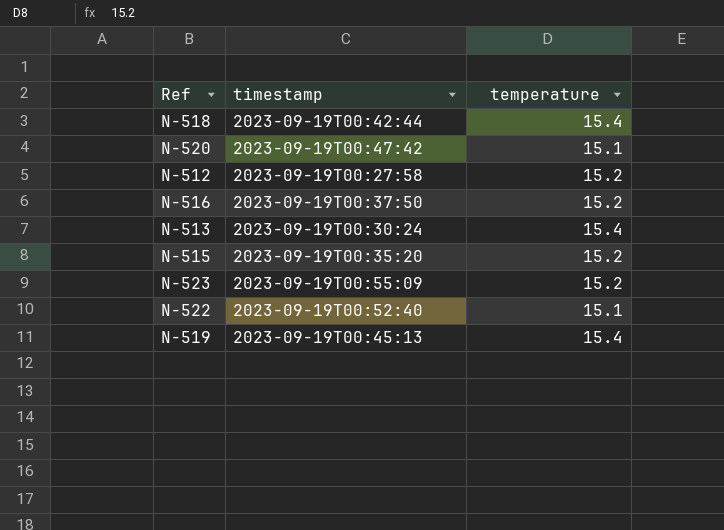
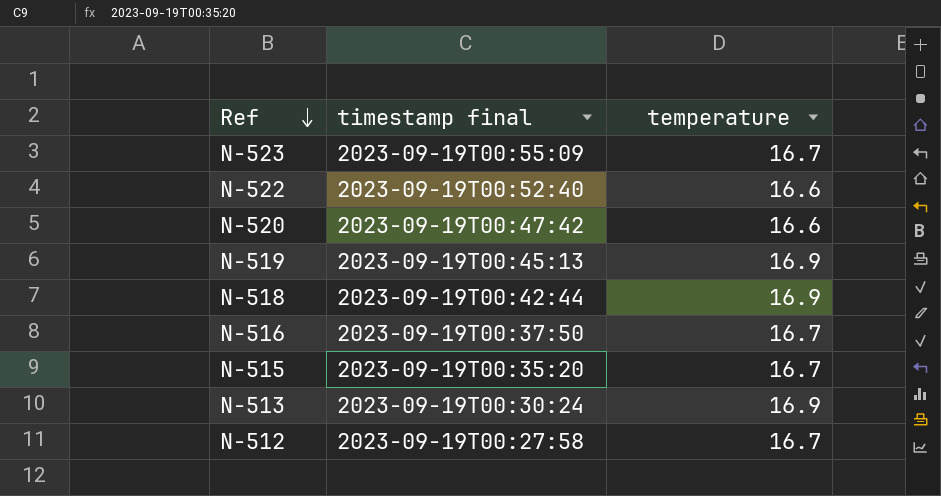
row order: none -> Ref descending
column name: timestamp -> timestamp final
N-523 | temperature: 15.2 -> 16.7
N-522 | temperature: 15.1 -> 16.6
N-520 | temperature: 15.1 -> 16.6
N-519 | temperature: 15.4 -> 16.9
N-518 | temperature: 15.4 -> 16.9
N-516 | temperature: 15.2 -> 16.7
N-515 | temperature: 15.2 -> 16.7
N-513 | temperature: 15.4 -> 16.9
N-512 | temperature: 15.2 -> 16.7

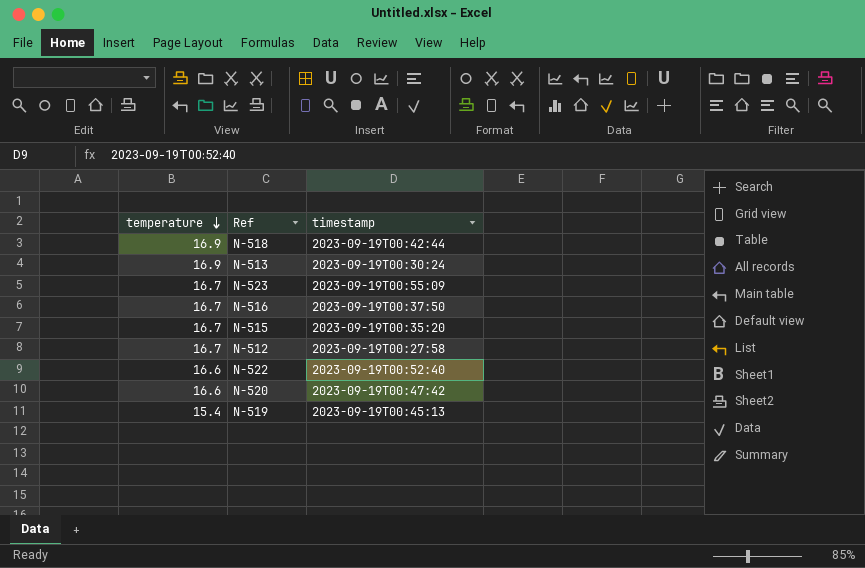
row order: Ref descending -> temperature descending
column temperature | position: 3 -> 1
column name: timestamp final -> timestamp
N-519 | temperature: 16.9 -> 15.4

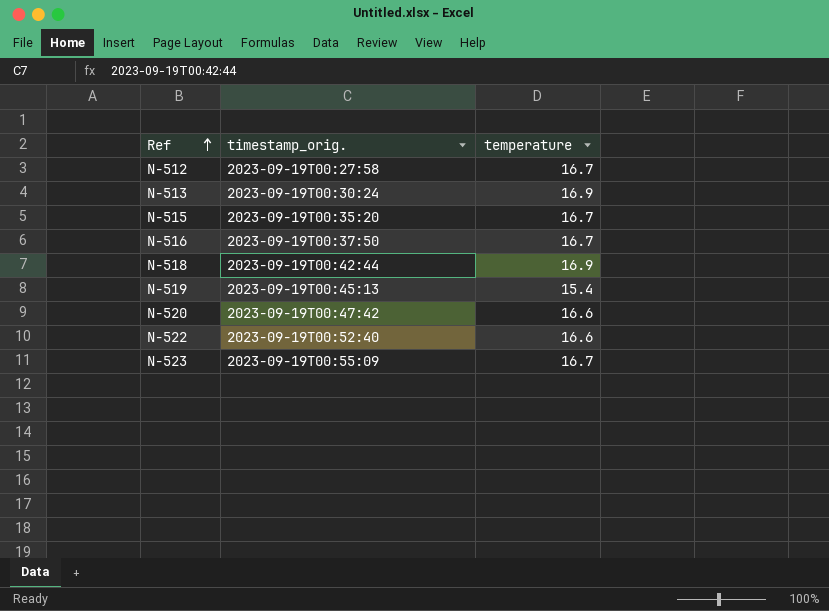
row order: temperature descending -> Ref ascending
column name: timestamp -> timestamp_orig.
column temperature | position: 1 -> 3

